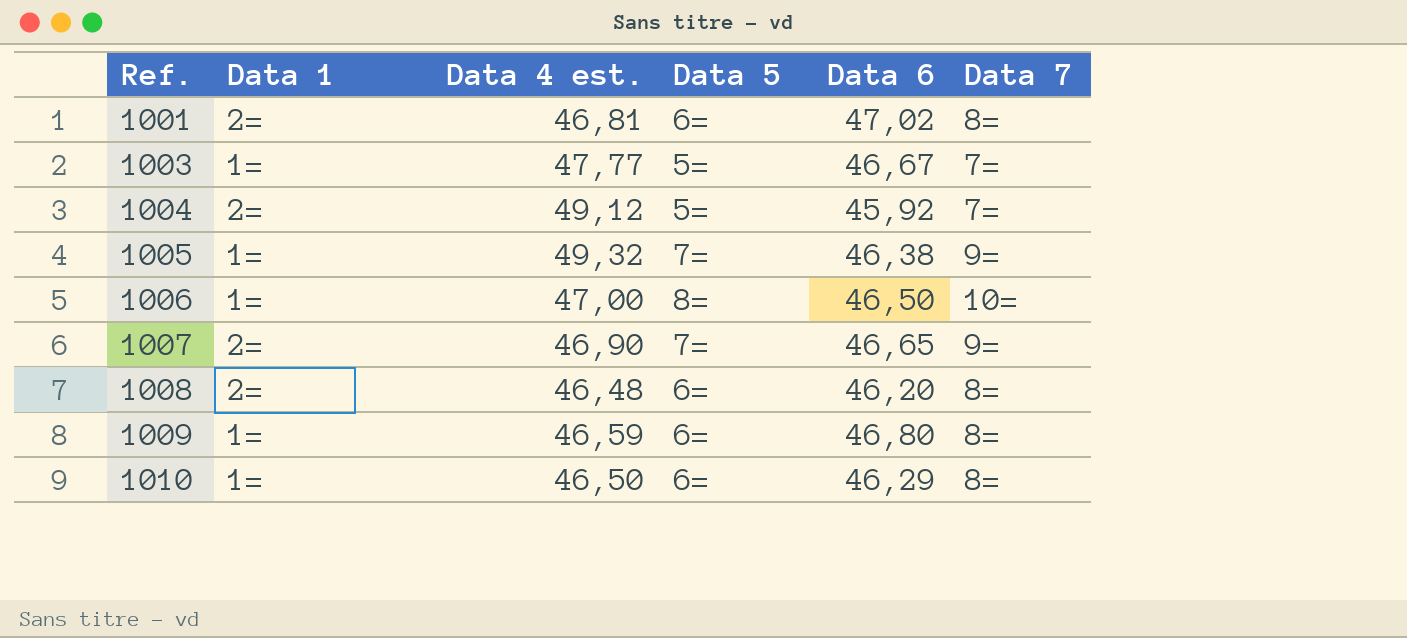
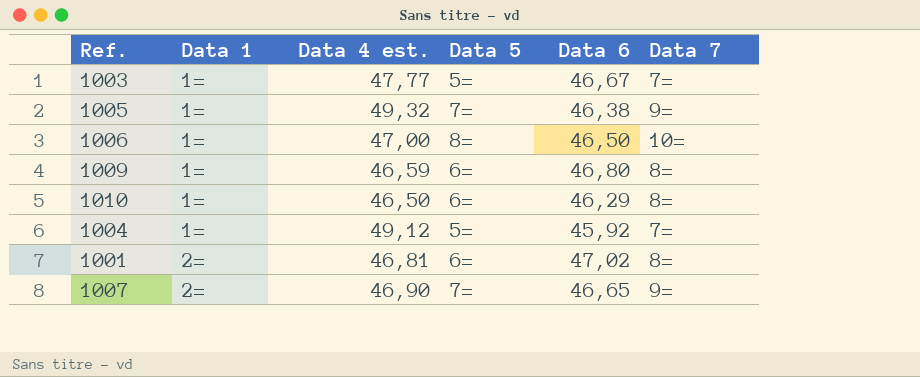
row order: Ref. ascending -> Data 1 ascending
row 1008: 2= | 46,48 | 6= | 46,20 | 8= -> none
1004 | Data 1: 2= -> 1=

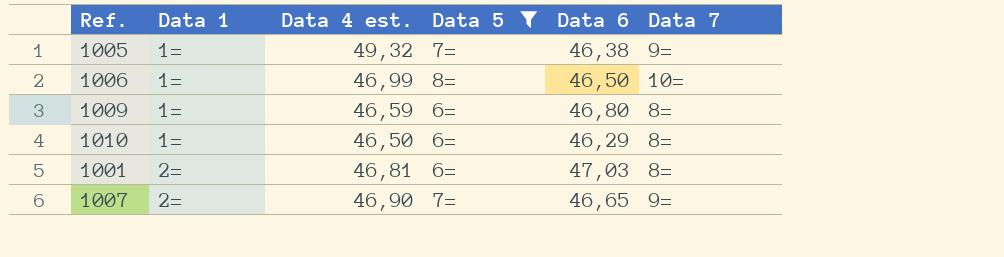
filter: none -> Data 5 != 5=
1006 | Data 4 est.: 47,00 -> 46,99
1001 | Data 6: 47,02 -> 47,03

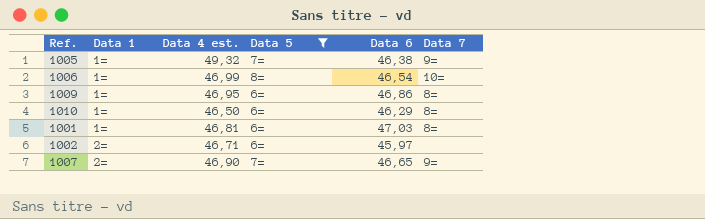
1006 | Data 6: 46,50 -> 46,54
1009 | Data 4 est.: 46,59 -> 46,95
1009 | Data 6: 46,80 -> 46,86
1001 | Data 1: 2= -> 1=
row 1002: none -> 2= | 46,71 | 6= | 45,97 | none

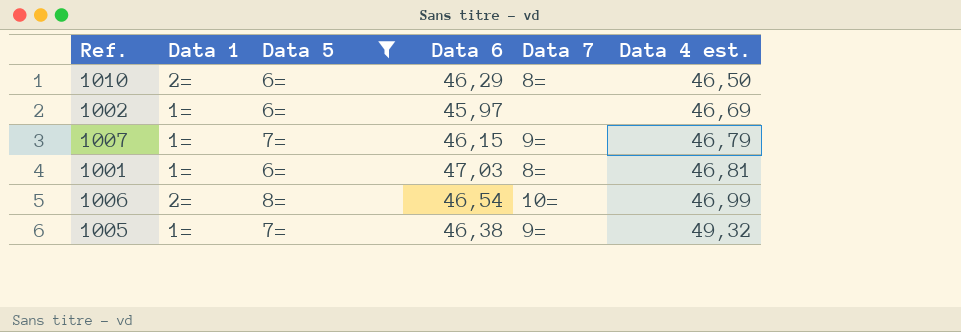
row order: Data 1 ascending -> Data 4 est. ascending
column Data 4 est. | position: 3 -> 6
row 1009: 1= | 46,95 | 6= | 46,86 | 8= -> none
1010 | Data 1: 1= -> 2=
1002 | Data 1: 2= -> 1=
1002 | Data 4 est.: 46,71 -> 46,69
1007 | Data 1: 2= -> 1=
1007 | Data 6: 46,65 -> 46,15
1007 | Data 4 est.: 46,90 -> 46,79
1006 | Data 1: 1= -> 2=

